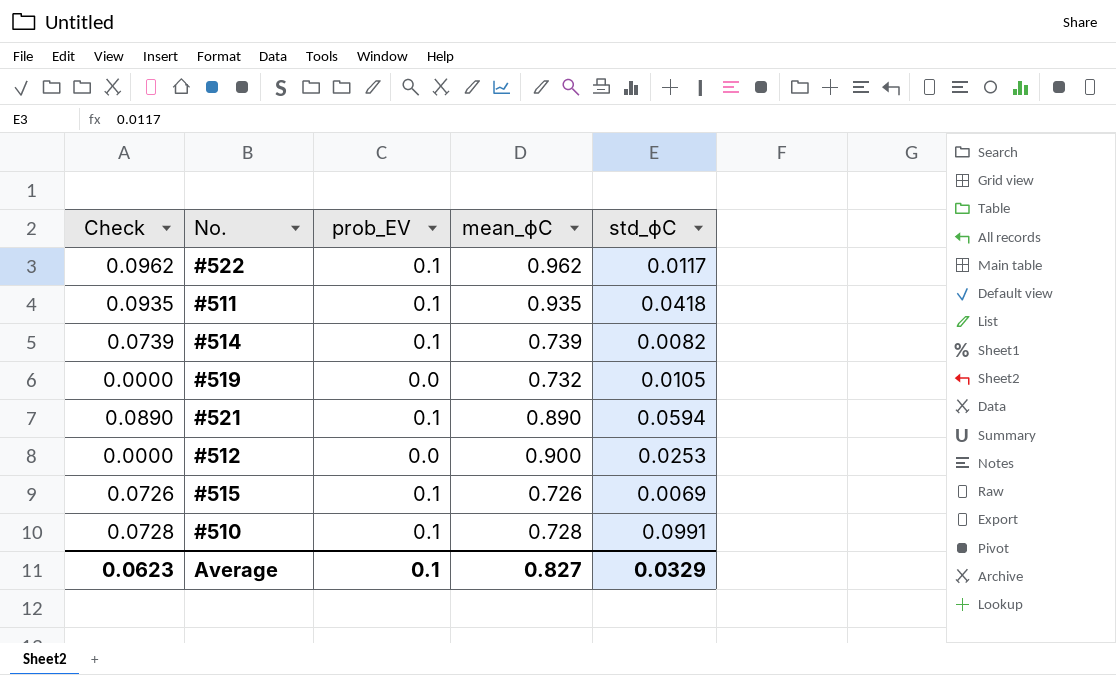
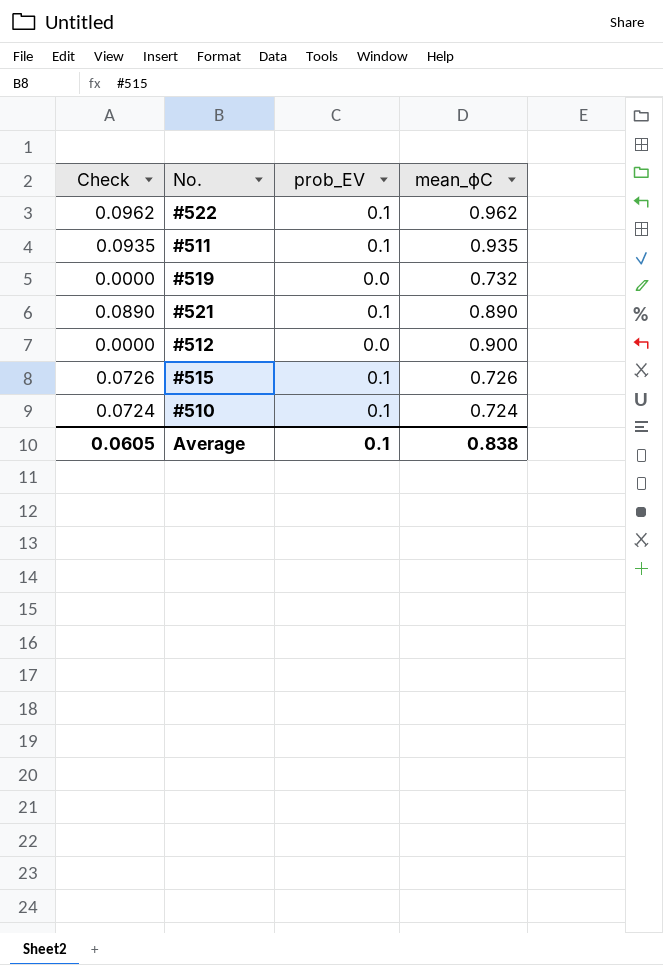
column std_ϕC | position: 5 -> none
row #514: 0.0739 | 0.1 | 0.739 | 0.0082 -> none
#510 | Check: 0.0728 -> 0.0724
#510 | mean_ϕC: 0.728 -> 0.724
Average | Check: 0.0623 -> 0.0605
Average | mean_ϕC: 0.827 -> 0.838

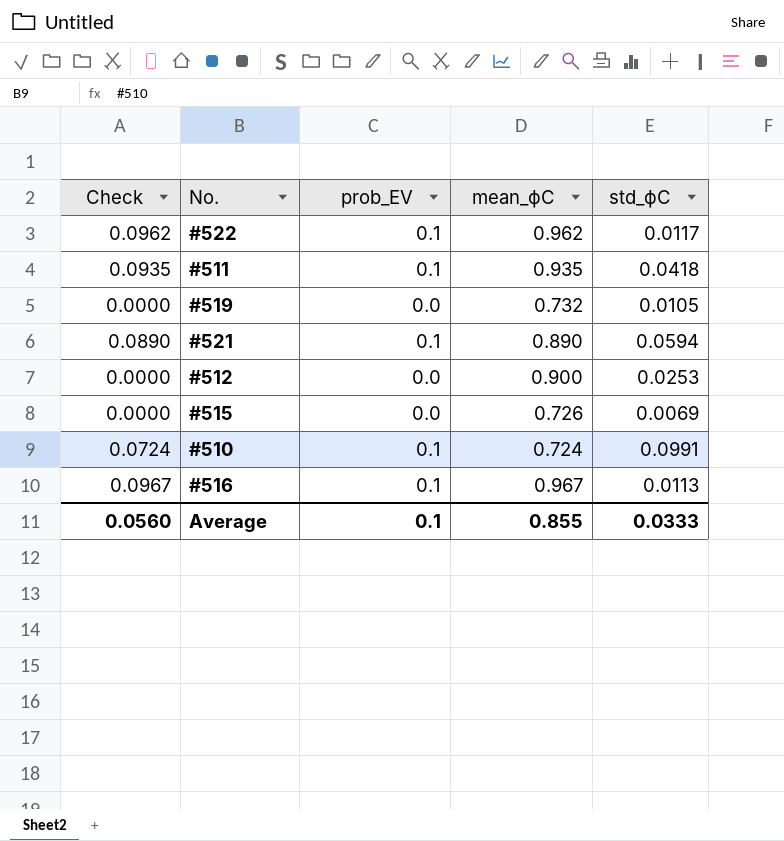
column std_ϕC | position: none -> 5
#515 | Check: 0.0726 -> 0.0000
#515 | prob_EV: 0.1 -> 0.0
row #516: none -> 0.0967 | 0.1 | 0.967 | 0.0113
Average | Check: 0.0605 -> 0.0560
Average | mean_ϕC: 0.838 -> 0.855

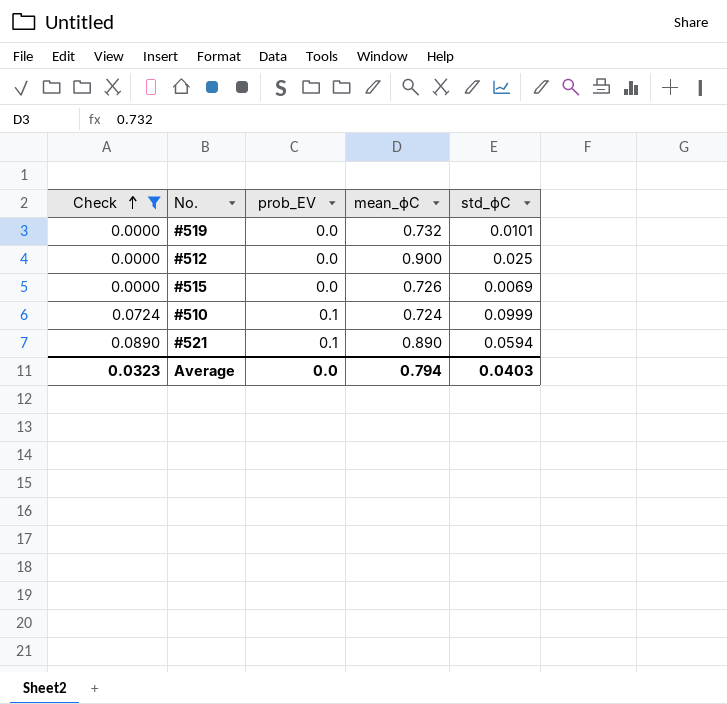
filter: none -> Check <= 0.0890
row order: none -> Check ascending
#519 | std_ϕC: 0.0105 -> 0.0101
#512 | std_ϕC: 0.0253 -> 0.025
#510 | std_ϕC: 0.0991 -> 0.0999
Average | Check: 0.0560 -> 0.0323
Average | prob_EV: 0.1 -> 0.0
Average | mean_ϕC: 0.855 -> 0.794
Average | std_ϕC: 0.0333 -> 0.0403

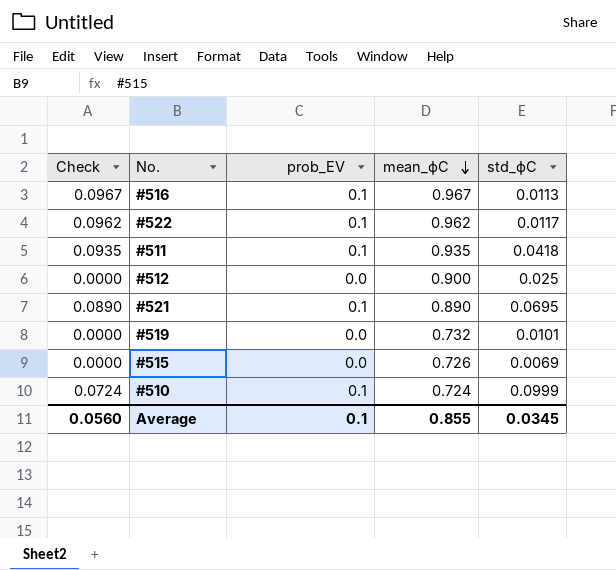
filter: Check <= 0.0890 -> none
row order: Check ascending -> mean_ϕC descending
#521 | std_ϕC: 0.0594 -> 0.0695
Average | Check: 0.0323 -> 0.0560
Average | prob_EV: 0.0 -> 0.1
Average | mean_ϕC: 0.794 -> 0.855
Average | std_ϕC: 0.0403 -> 0.0345

